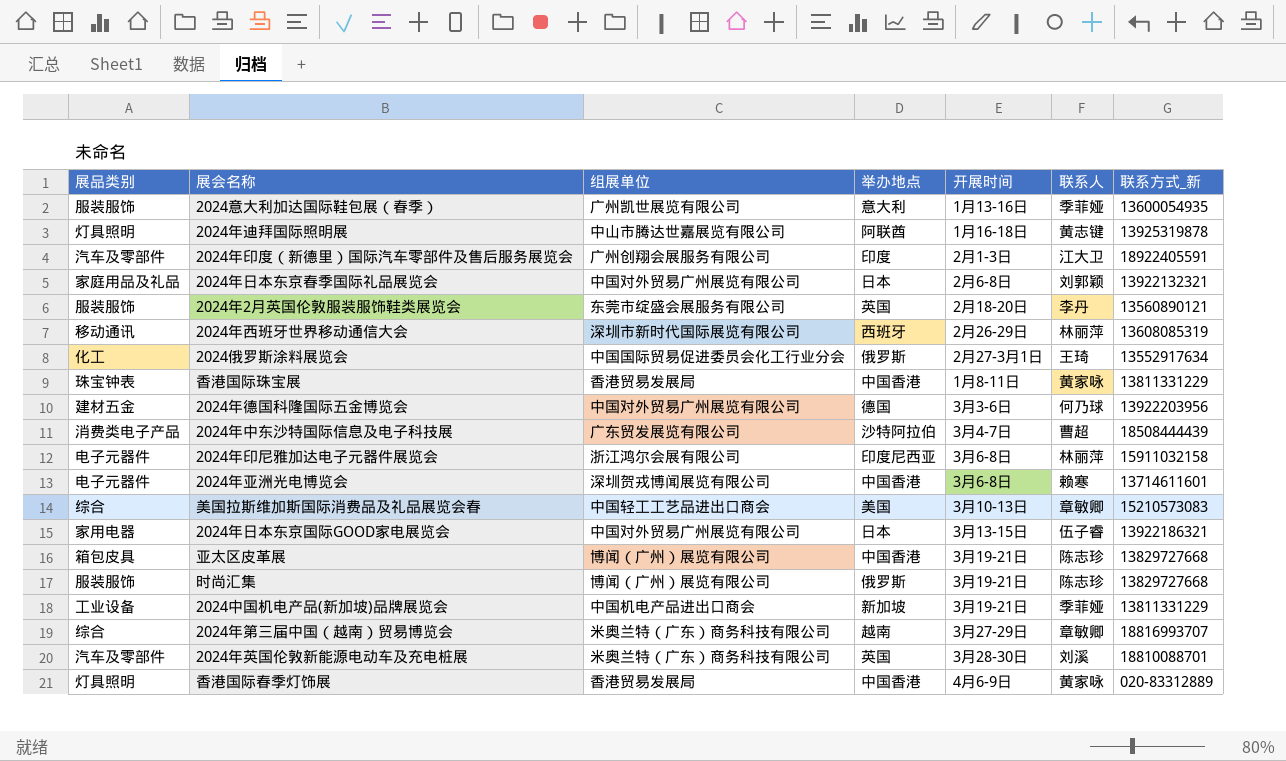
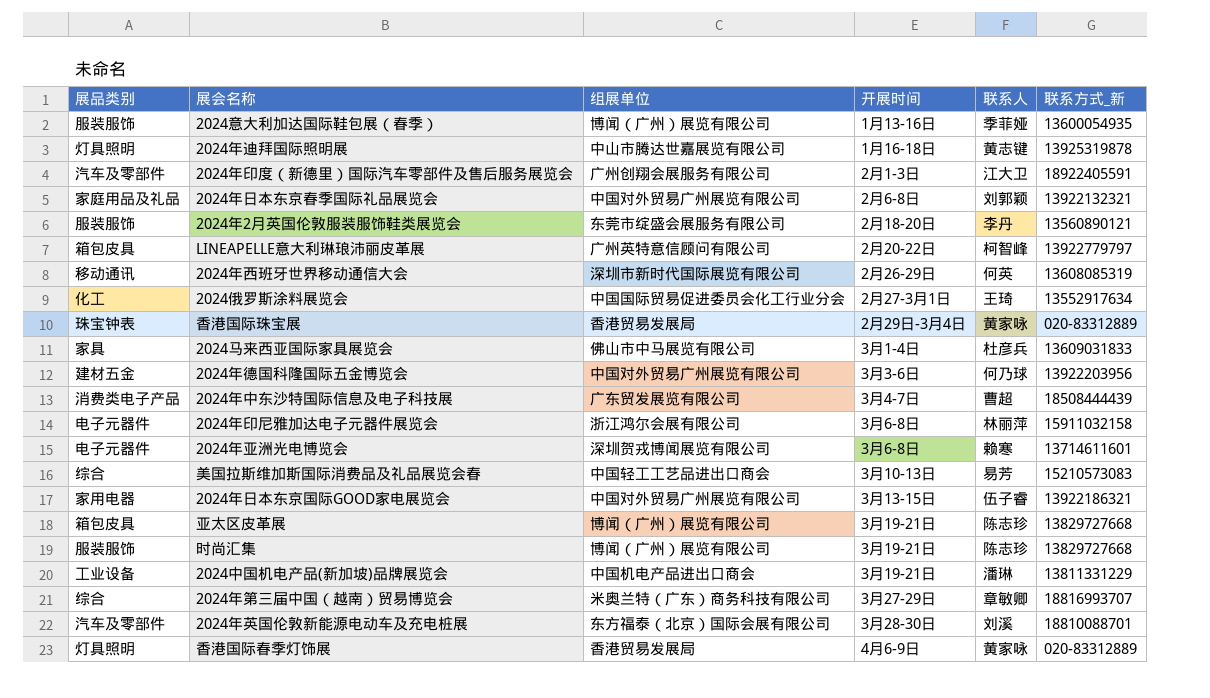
column 举办地点 | position: 4 -> none
2024意大利加达国际鞋包展（春季） | 组展单位: 广州凯世展览有限公司 -> 博闻（广州）展览有限公司
row LINEAPELLE意大利琳琅沛丽皮革展: none -> 箱包皮具 | 广州英特意信顾问有限公司 | 2月20-22日 | 柯智峰 | 13922779797
2024年西班牙世界移动通信大会 | 联系人: 林丽萍 -> 何英
香港国际珠宝展 | 开展时间: 1月8-11日 -> 2月29日-3月4日
香港国际珠宝展 | 联系方式_新: 13811331229 -> 020-83312889
row 2024马来西亚国际家具展览会: none -> 家具 | 佛山市中马展览有限公司 | 3月1-4日 | 杜彦兵 | 13609031833
美国拉斯维加斯国际消费品及礼品展览会春 | 联系人: 章敏卿 -> 易芳
2024中国机电产品(新加坡)品牌展览会 | 联系人: 季菲娅 -> 潘琳
2024年英国伦敦新能源电动车及充电桩展 | 组展单位: 米奥兰特（广东）商务科技有限公司 -> 东方福泰（北京）国际会展有限公司

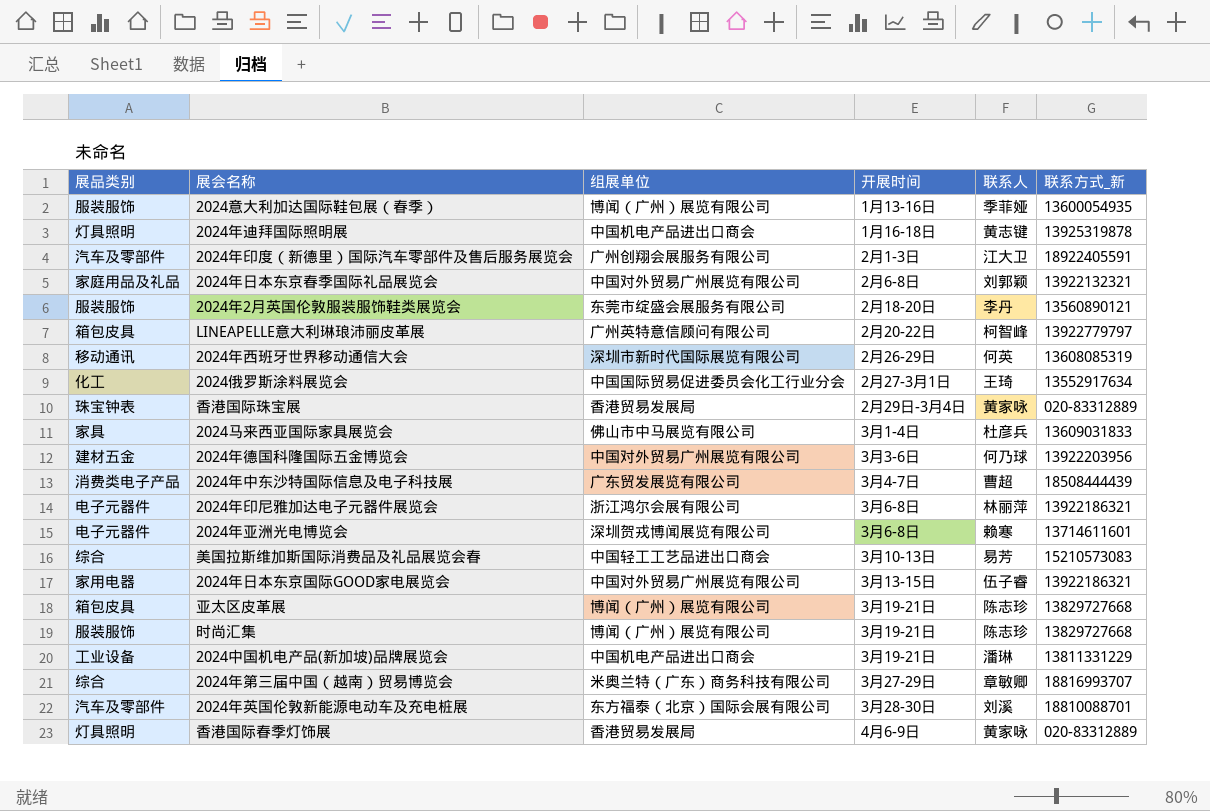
2024年迪拜国际照明展 | 组展单位: 中山市腾达世嘉展览有限公司 -> 中国机电产品进出口商会
2024年印尼雅加达电子元器件展览会 | 联系方式_新: 15911032158 -> 13922186321

